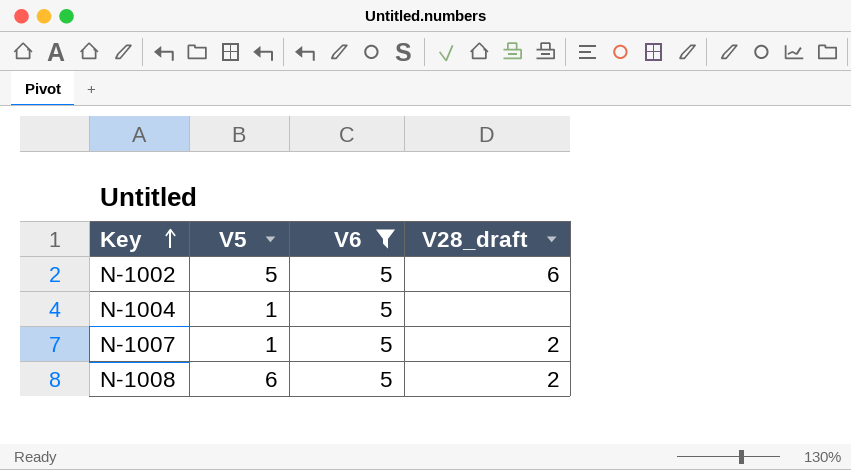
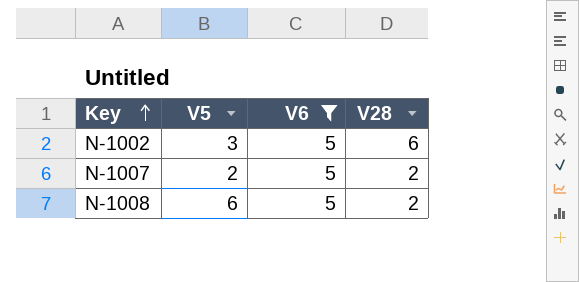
column name: V28_draft -> V28
row N-1004: 1 | 5 | none -> none
N-1002 | V5: 5 -> 3
N-1007 | V5: 1 -> 2

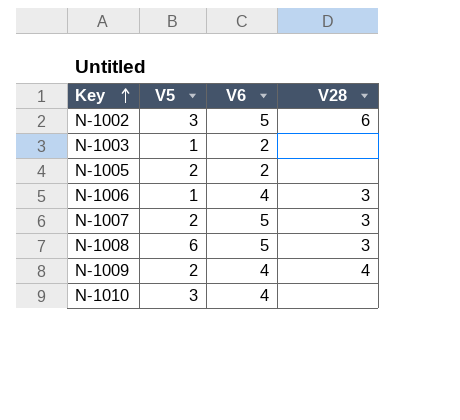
filter: V6 = 5 -> none
N-1007 | V28: 2 -> 3
N-1008 | V28: 2 -> 3

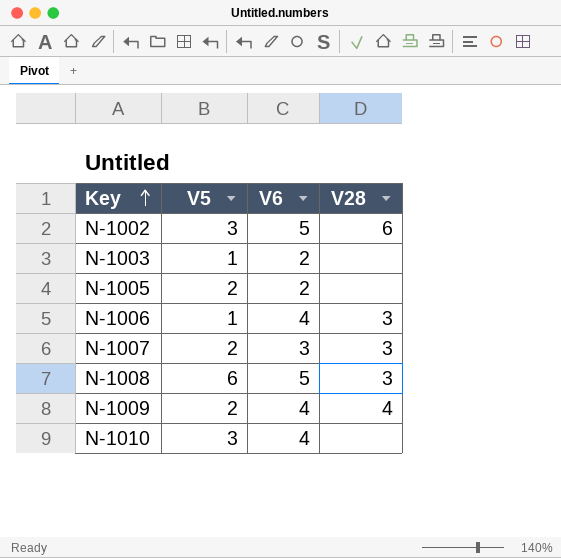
N-1007 | V6: 5 -> 3

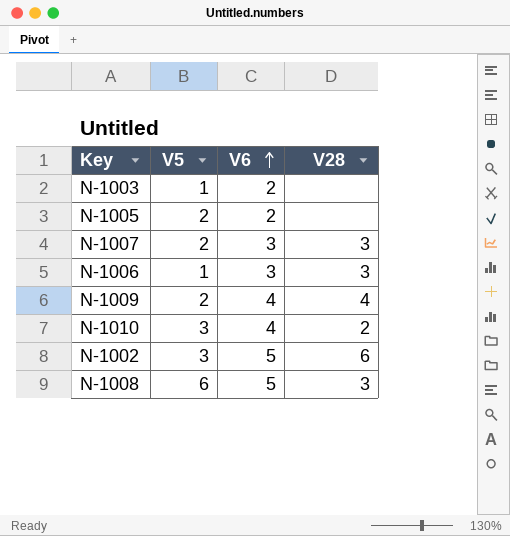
row order: Key ascending -> V6 ascending
N-1006 | V6: 4 -> 3
N-1010 | V28: none -> 2

